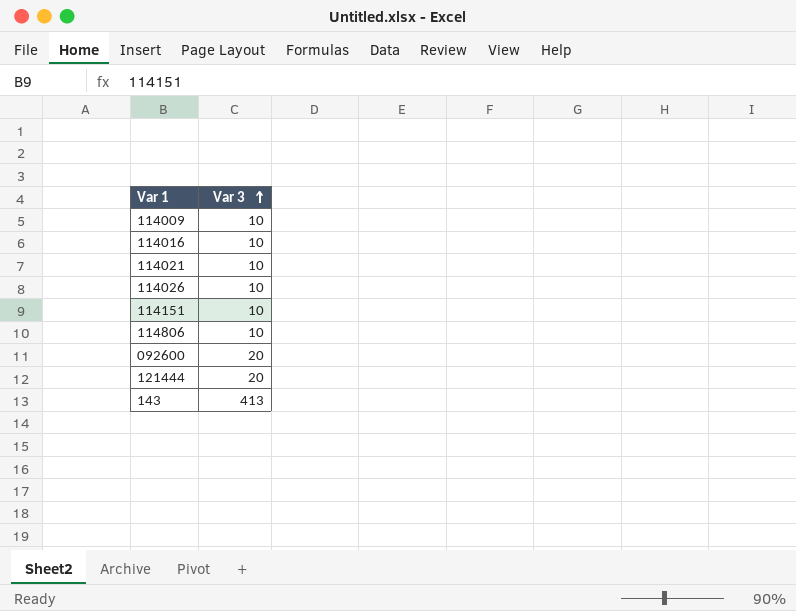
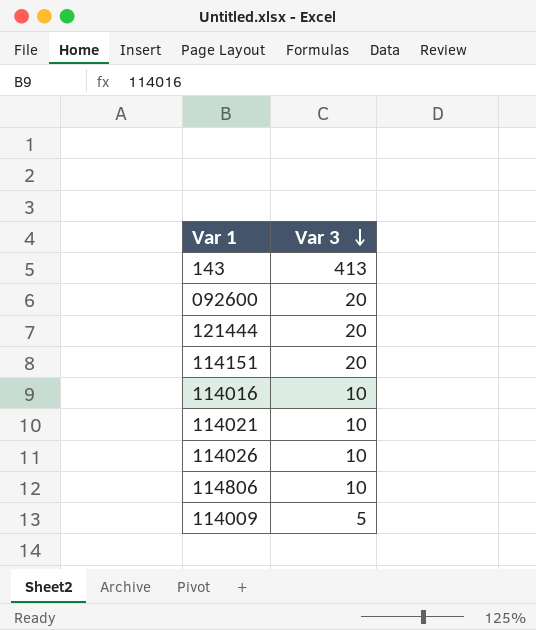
row order: Var 3 ascending -> Var 3 descending
114151 | Var 3: 10 -> 20
114009 | Var 3: 10 -> 5

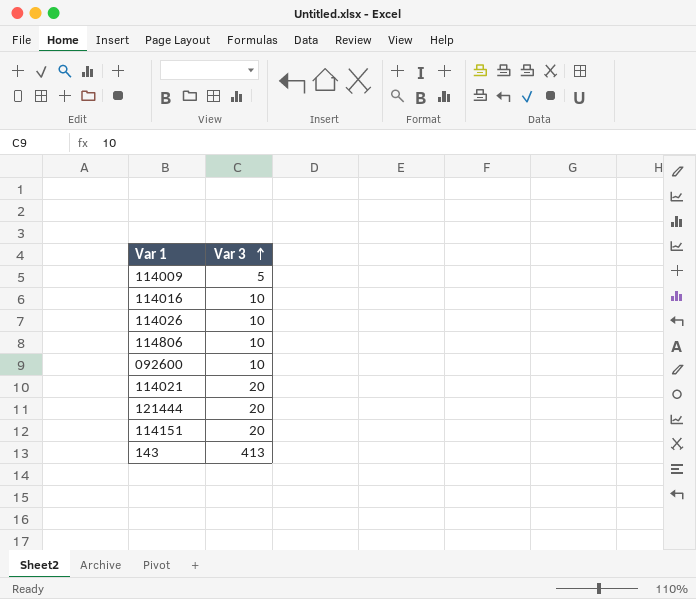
row order: Var 3 descending -> Var 3 ascending
092600 | Var 3: 20 -> 10
114021 | Var 3: 10 -> 20

